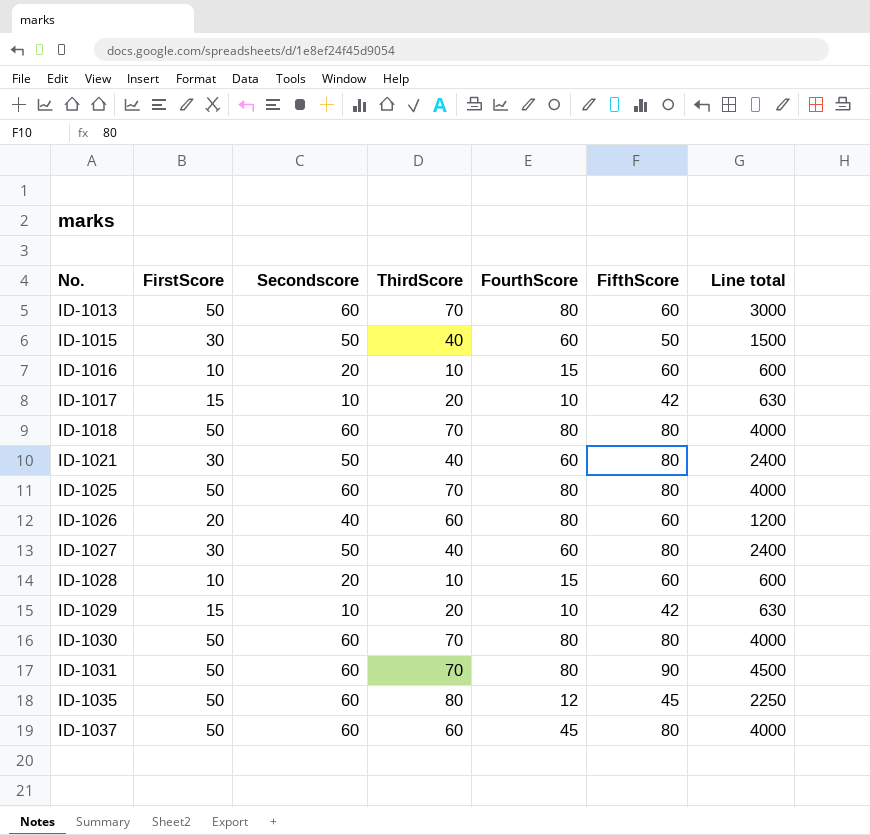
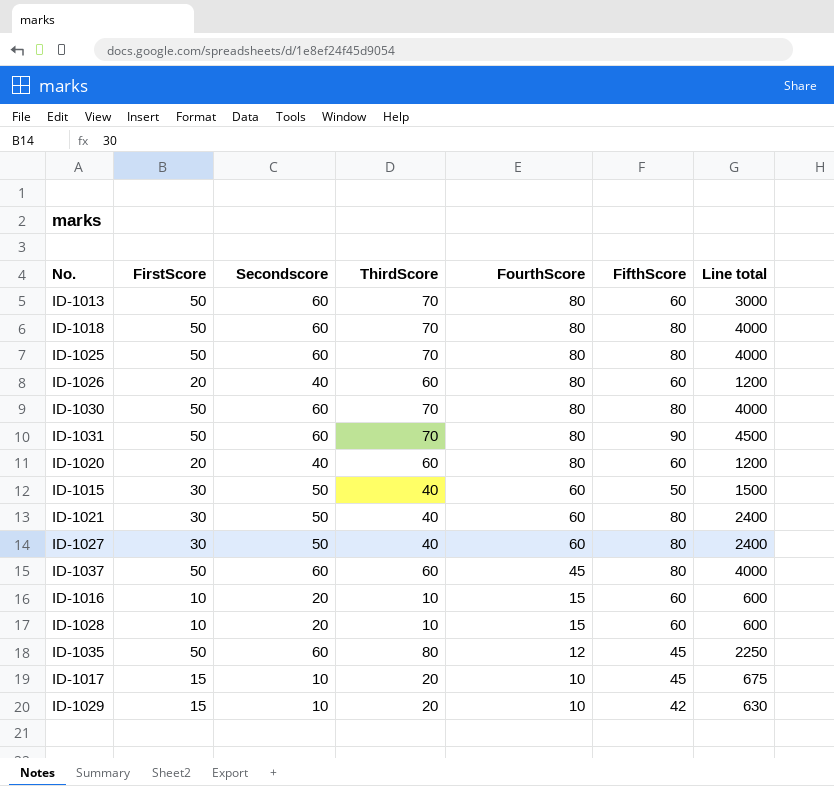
row order: No. ascending -> FourthScore descending
row ID-1020: none -> 20 | 40 | 60 | 80 | 60 | 1200
ID-1017 | FifthScore: 42 -> 45
ID-1017 | Line total: 630 -> 675

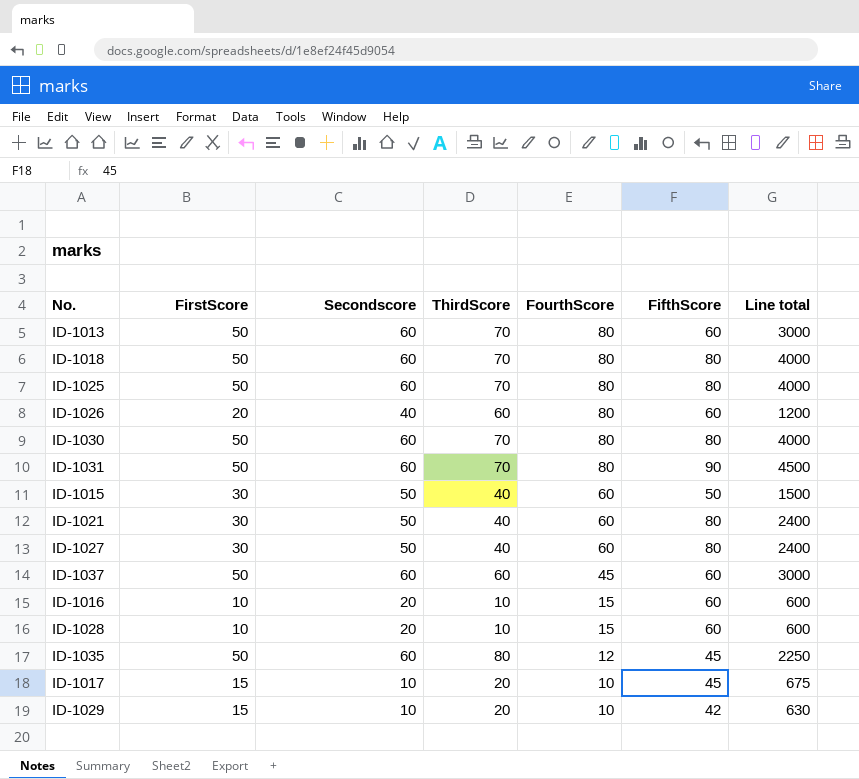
row ID-1020: 20 | 40 | 60 | 80 | 60 | 1200 -> none
ID-1037 | FifthScore: 80 -> 60
ID-1037 | Line total: 4000 -> 3000

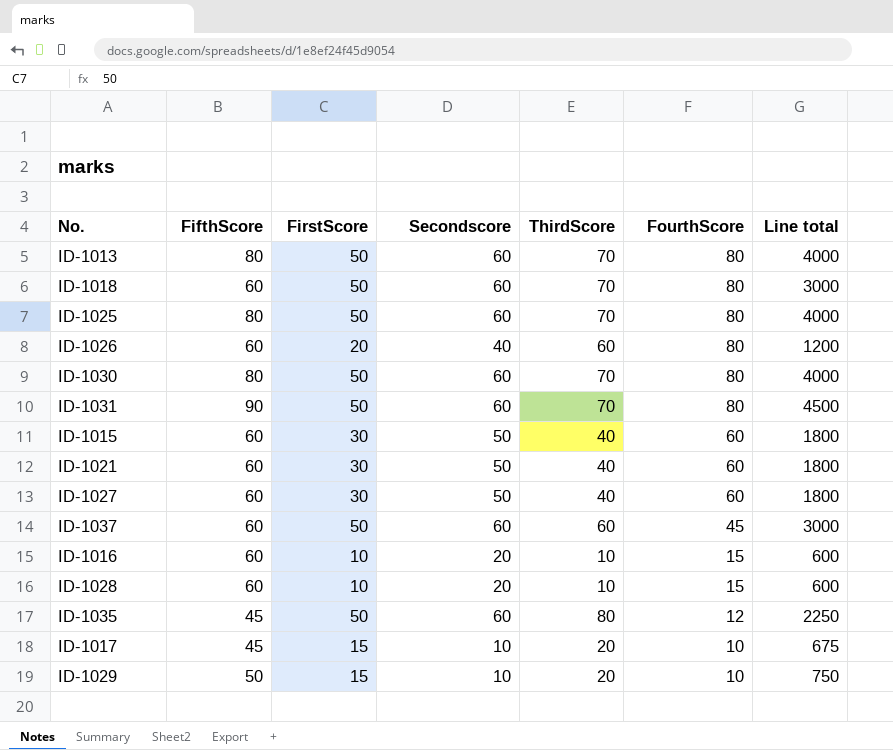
column FifthScore | position: 6 -> 2
ID-1013 | FifthScore: 60 -> 80
ID-1013 | Line total: 3000 -> 4000
ID-1018 | FifthScore: 80 -> 60
ID-1018 | Line total: 4000 -> 3000
ID-1015 | FifthScore: 50 -> 60
ID-1015 | Line total: 1500 -> 1800
ID-1021 | FifthScore: 80 -> 60
ID-1021 | Line total: 2400 -> 1800
ID-1027 | FifthScore: 80 -> 60
ID-1027 | Line total: 2400 -> 1800
ID-1029 | FifthScore: 42 -> 50
ID-1029 | Line total: 630 -> 750

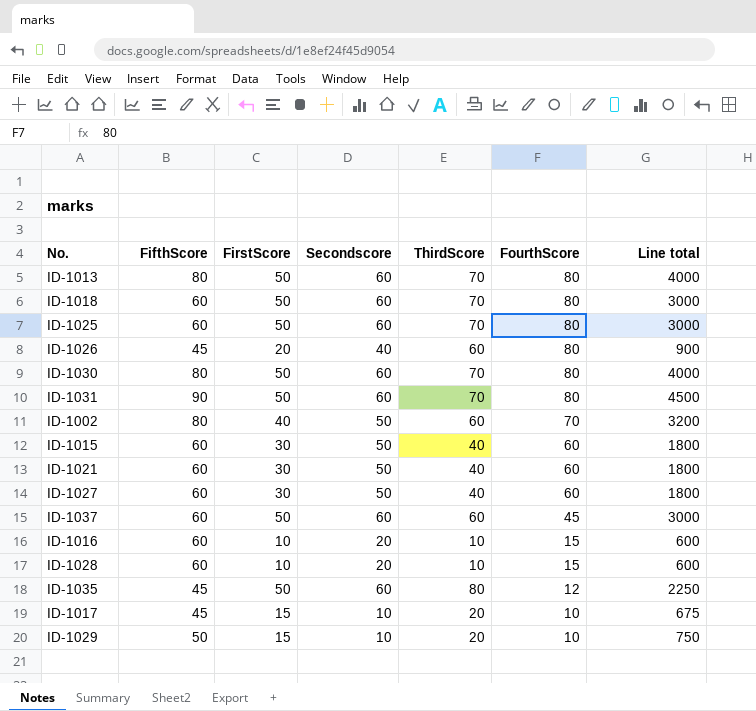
ID-1025 | FifthScore: 80 -> 60
ID-1025 | Line total: 4000 -> 3000
ID-1026 | FifthScore: 60 -> 45
ID-1026 | Line total: 1200 -> 900
row ID-1002: none -> 80 | 40 | 50 | 60 | 70 | 3200

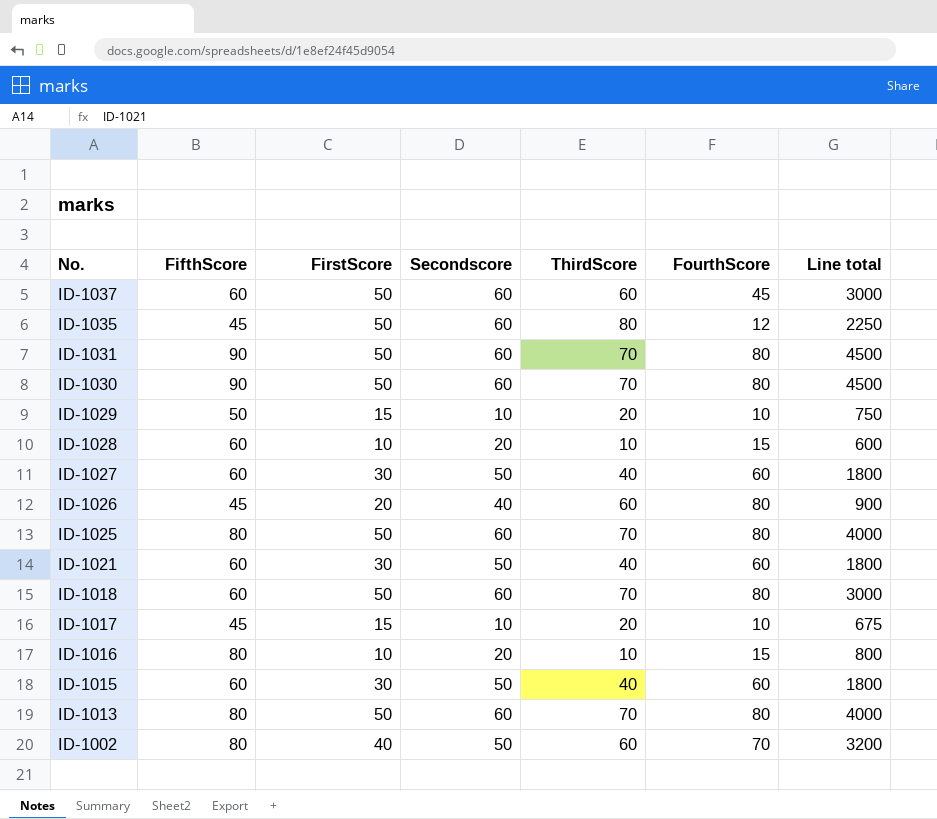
row order: FourthScore descending -> No. descending
ID-1030 | FifthScore: 80 -> 90
ID-1030 | Line total: 4000 -> 4500
ID-1025 | FifthScore: 60 -> 80
ID-1025 | Line total: 3000 -> 4000
ID-1016 | FifthScore: 60 -> 80
ID-1016 | Line total: 600 -> 800

